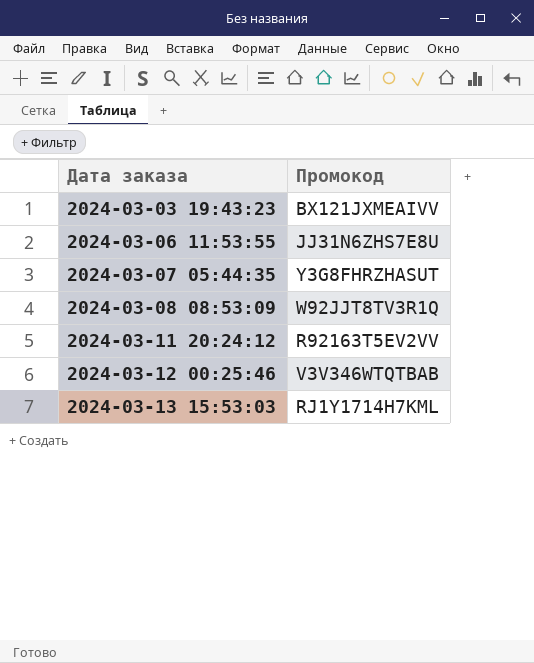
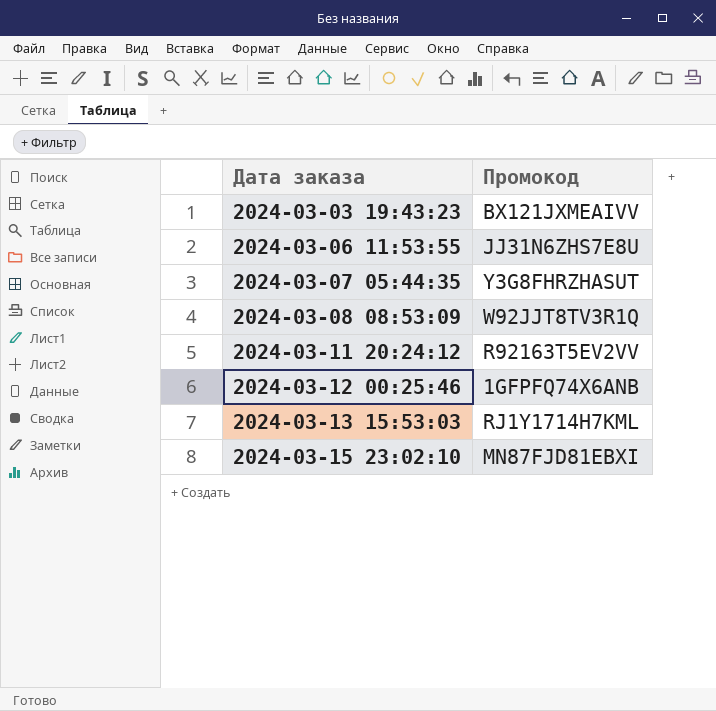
2024-03-12 00:25:46 | Промокод: V3V346WTQTBAB -> 1GFPFQ74X6ANB
row 2024-03-15 23:02:10: none -> MN87FJD81EBXI

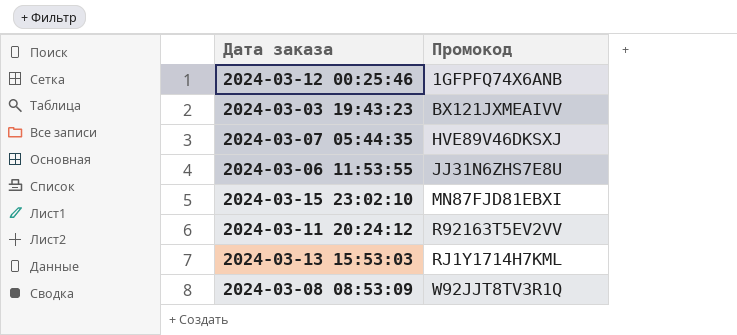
row order: Дата заказа ascending -> Промокод ascending
2024-03-07 05:44:35 | Промокод: Y3G8FHRZHASUT -> HVE89V46DKSXJ

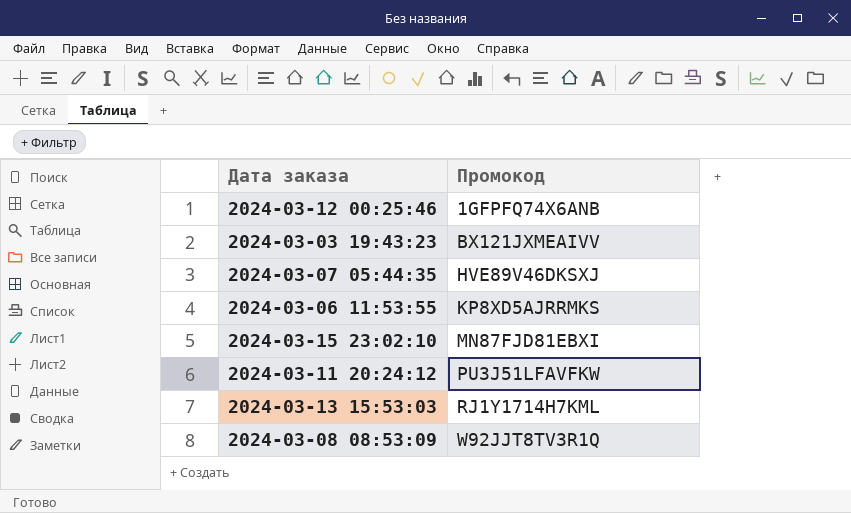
2024-03-06 11:53:55 | Промокод: JJ31N6ZHS7E8U -> KP8XD5AJRRMKS
2024-03-11 20:24:12 | Промокод: R92163T5EV2VV -> PU3J51LFAVFKW

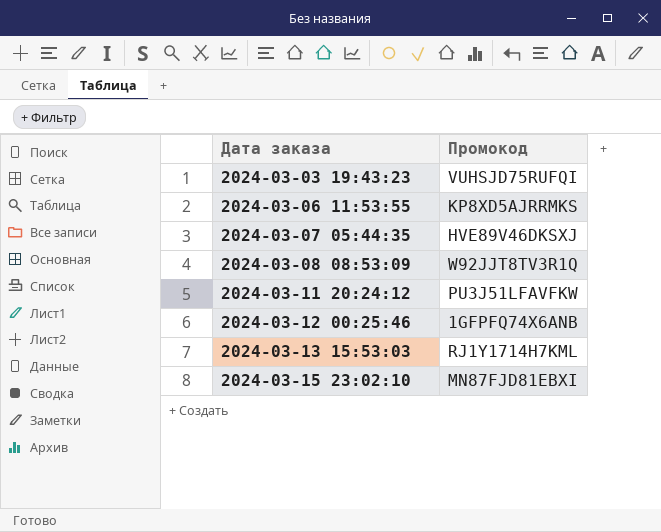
row order: Промокод ascending -> Дата заказа ascending
2024-03-03 19:43:23 | Промокод: BX121JXMEAIVV -> VUHSJD75RUFQI

